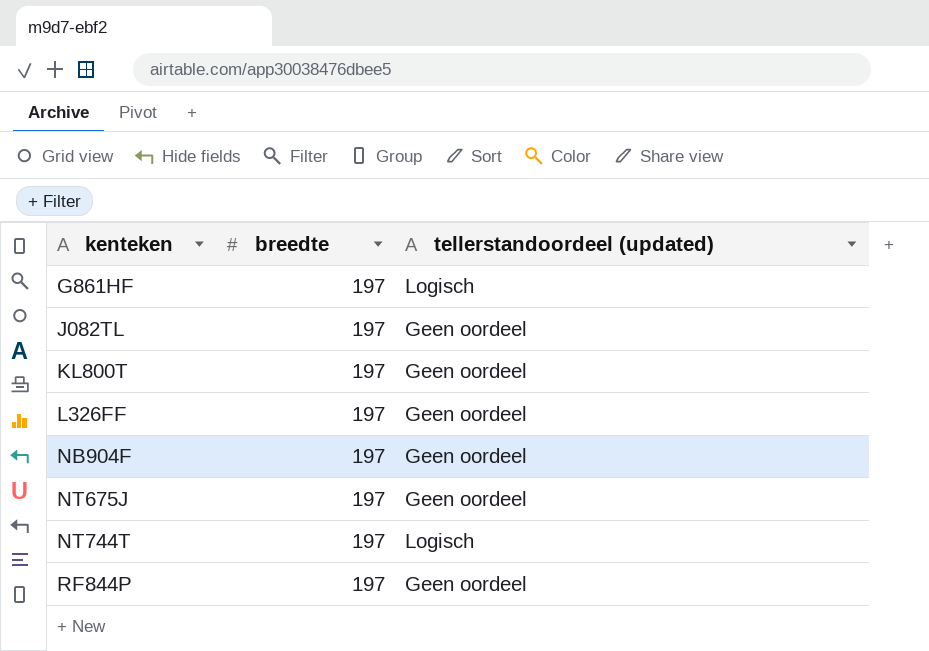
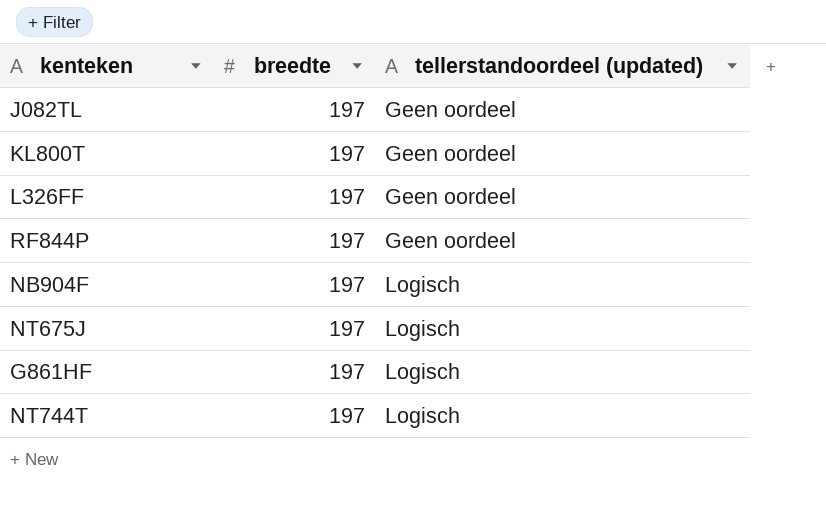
row order: kenteken ascending -> tellerstandoordeel (updated) ascending
NB904F | tellerstandoordeel (updated): Geen oordeel -> Logisch
NT675J | tellerstandoordeel (updated): Geen oordeel -> Logisch

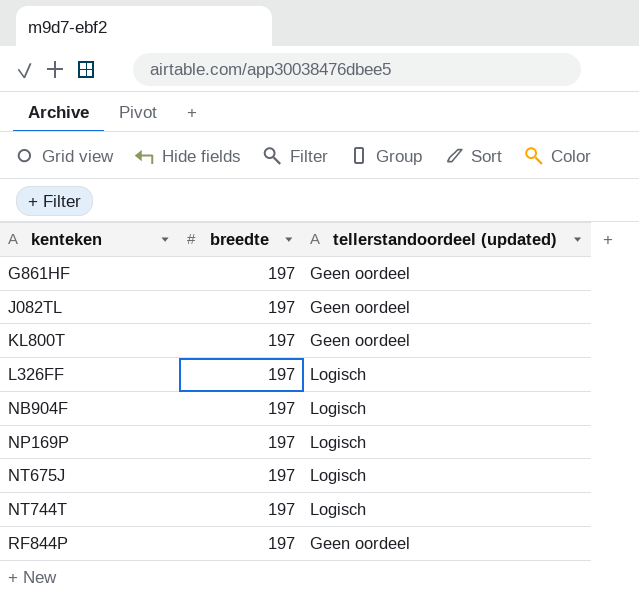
row order: tellerstandoordeel (updated) ascending -> kenteken ascending
G861HF | tellerstandoordeel (updated): Logisch -> Geen oordeel
L326FF | tellerstandoordeel (updated): Geen oordeel -> Logisch
row NP169P: none -> 197 | Logisch

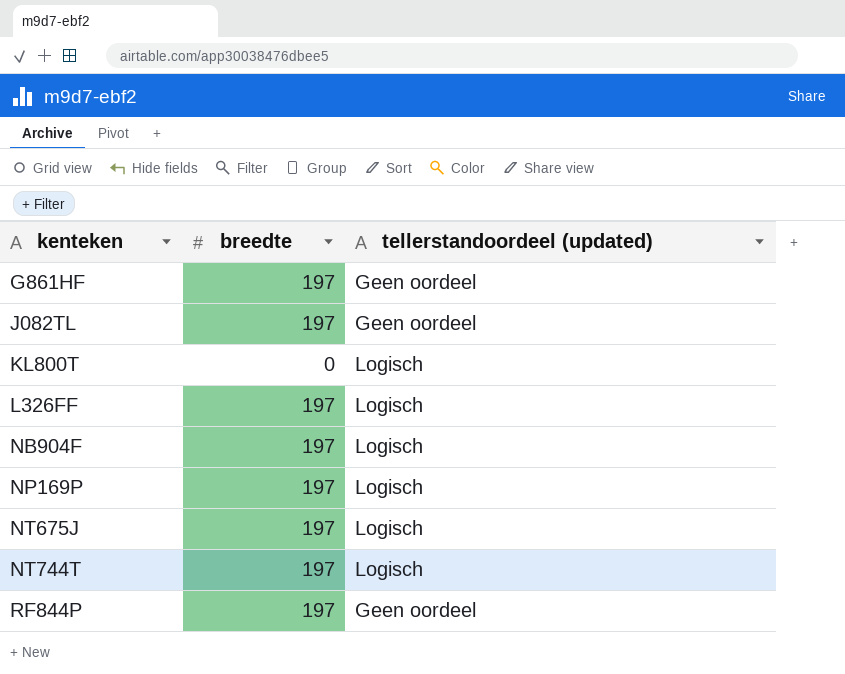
KL800T | breedte: 197 -> 0
KL800T | tellerstandoordeel (updated): Geen oordeel -> Logisch

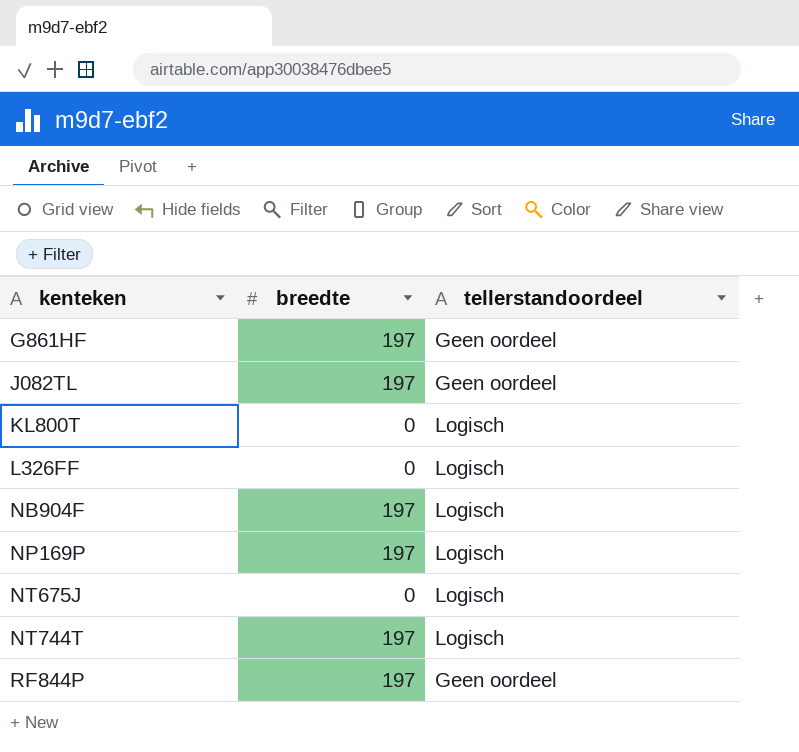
column name: tellerstandoordeel (updated) -> tellerstandoordeel
L326FF | breedte: 197 -> 0
NT675J | breedte: 197 -> 0

